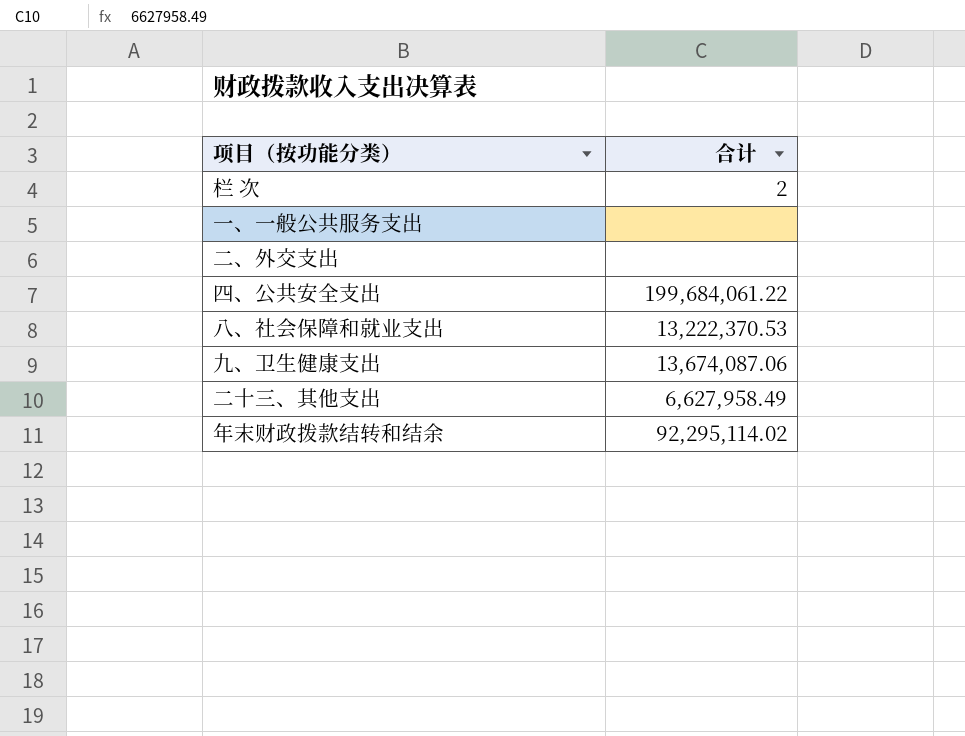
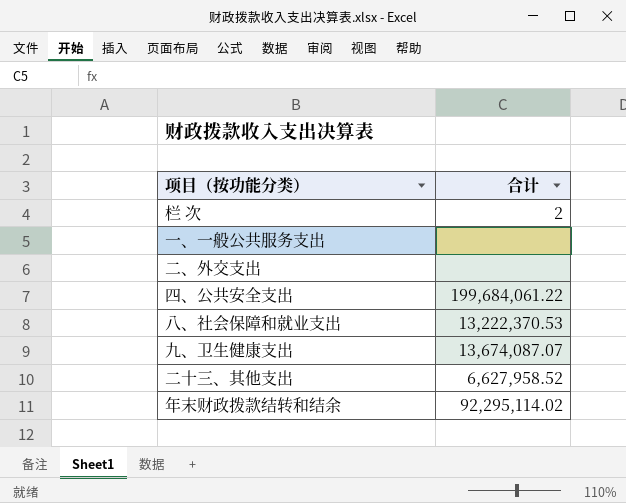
九、卫生健康支出 | 合计: 13,674,087.06 -> 13,674,087.07
二十三、其他支出 | 合计: 6,627,958.49 -> 6,627,958.52

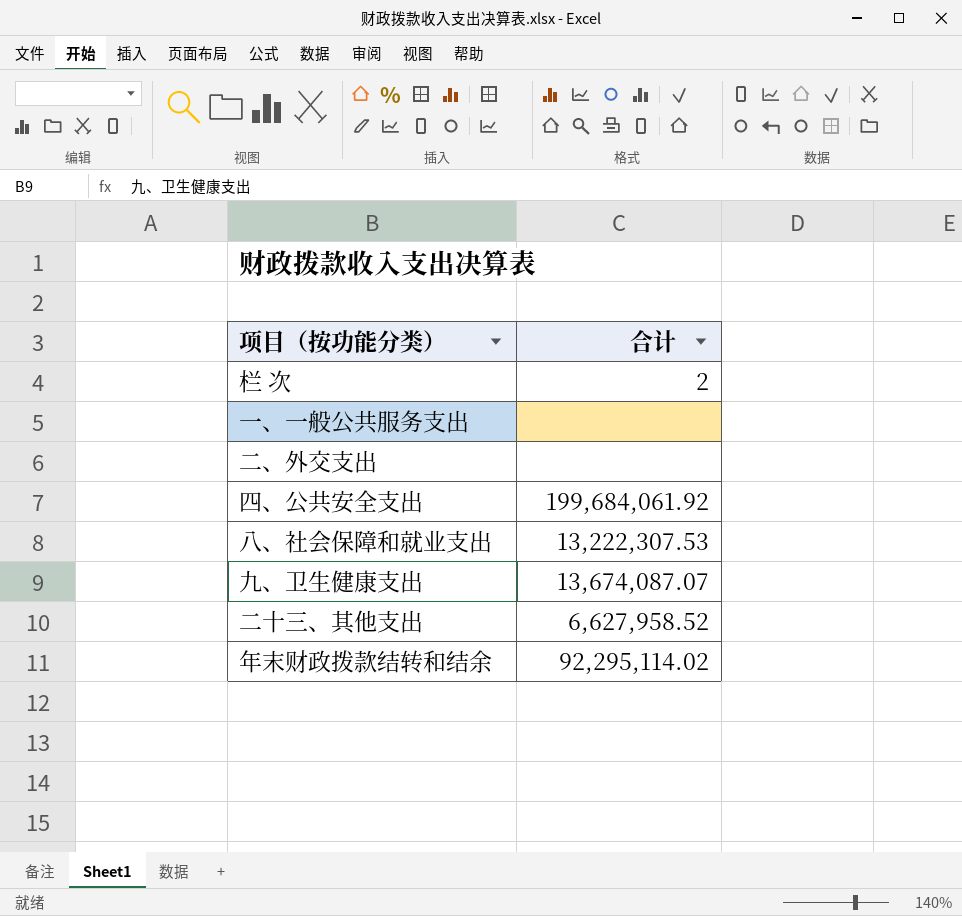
四、公共安全支出 | 合计: 199,684,061.22 -> 199,684,061.92
八、社会保障和就业支出 | 合计: 13,222,370.53 -> 13,222,307.53

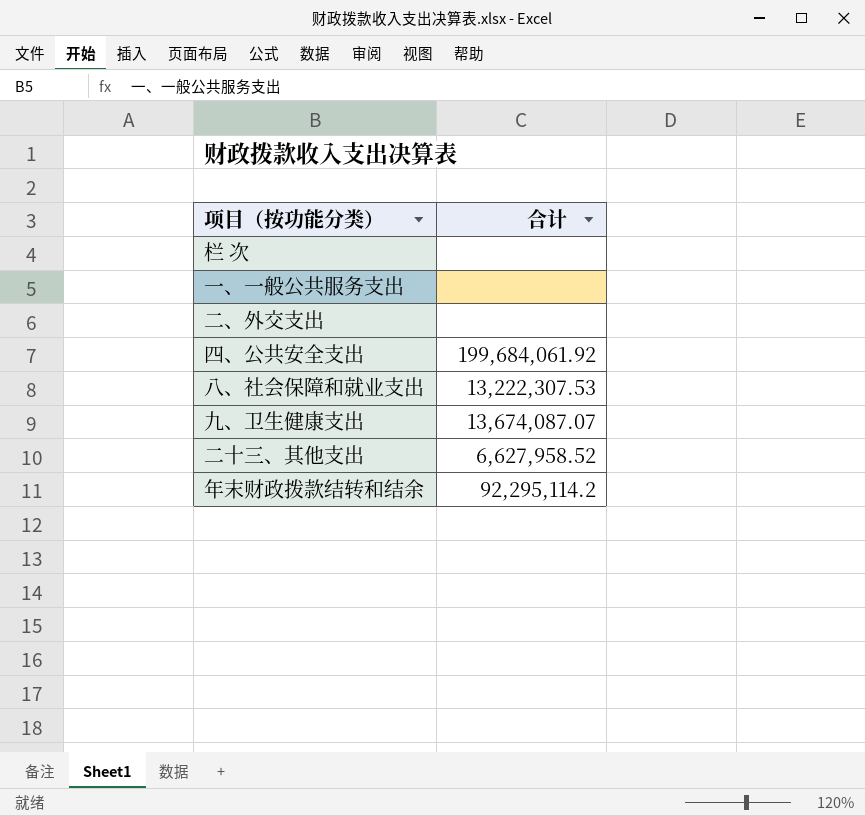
栏 次 | 合计: 2 -> none
年末财政拨款结转和结余 | 合计: 92,295,114.02 -> 92,295,114.2

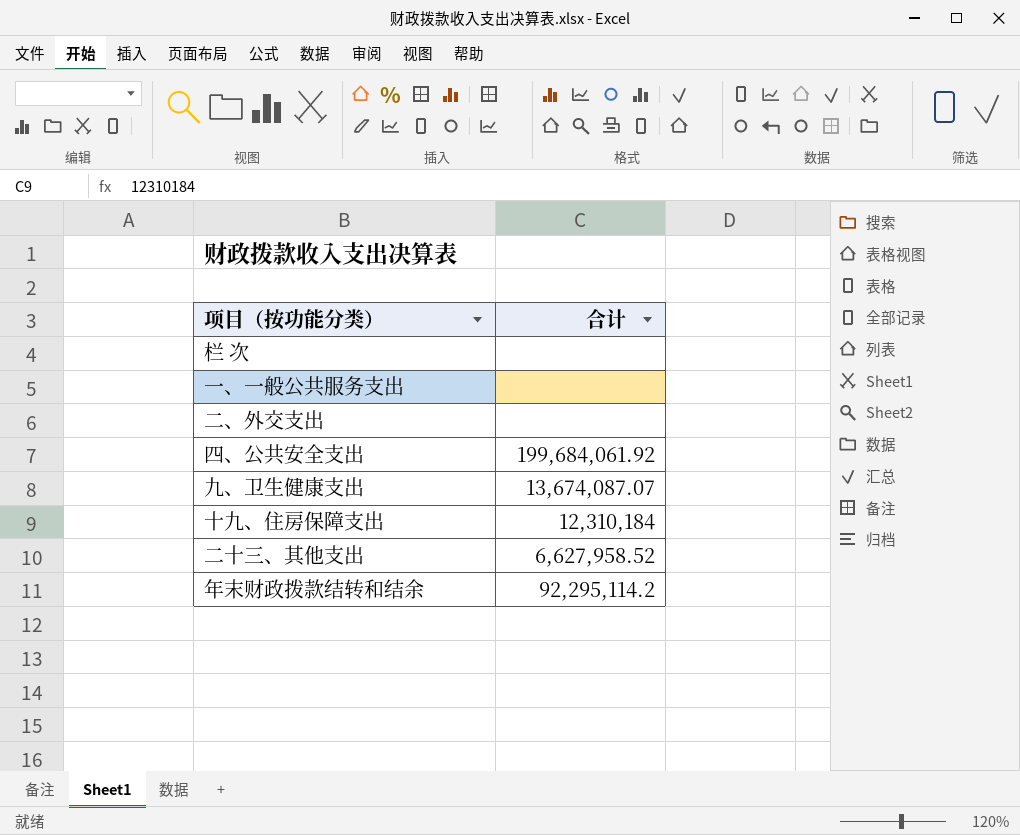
row 八、社会保障和就业支出: 13,222,307.53 -> none
row 十九、住房保障支出: none -> 12,310,184

